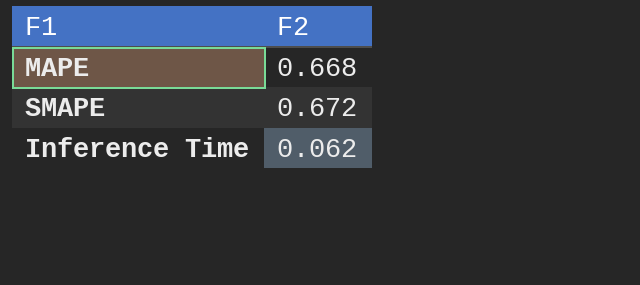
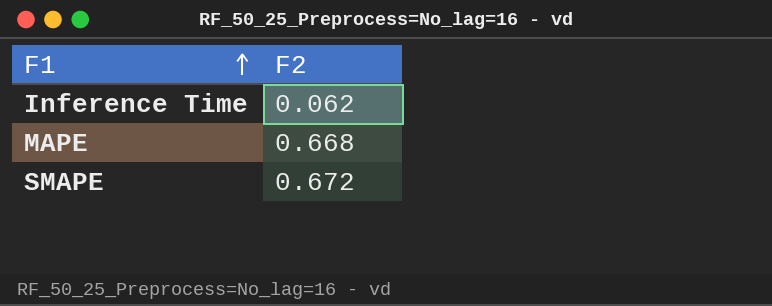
row order: none -> F1 ascending

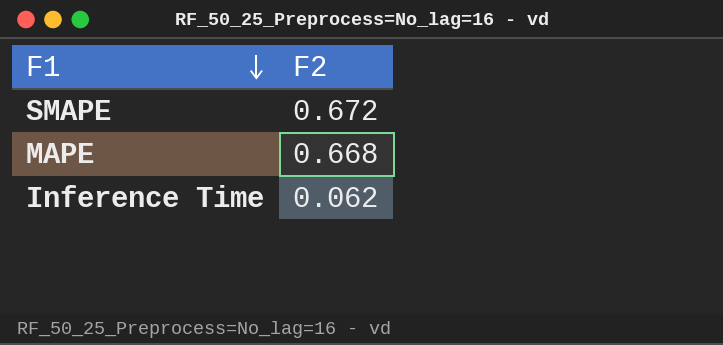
row order: F1 ascending -> F1 descending

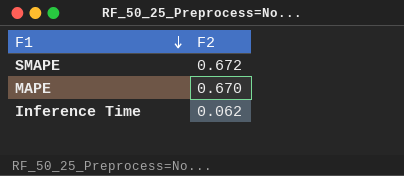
MAPE | F2: 0.668 -> 0.670

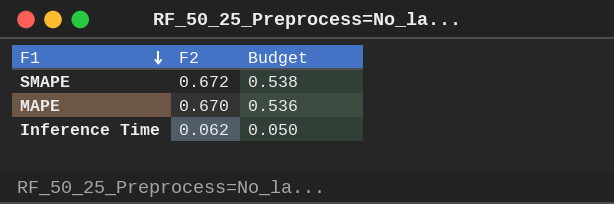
column Budget | formula: none -> [F2] * 0.8

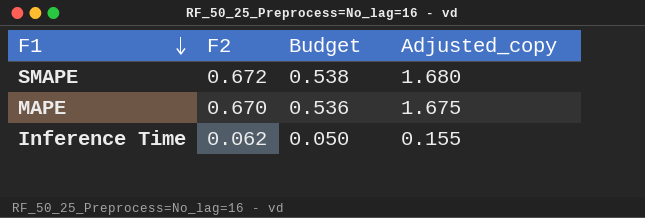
column Adjusted_copy | formula: none -> [F2] * 2.5

